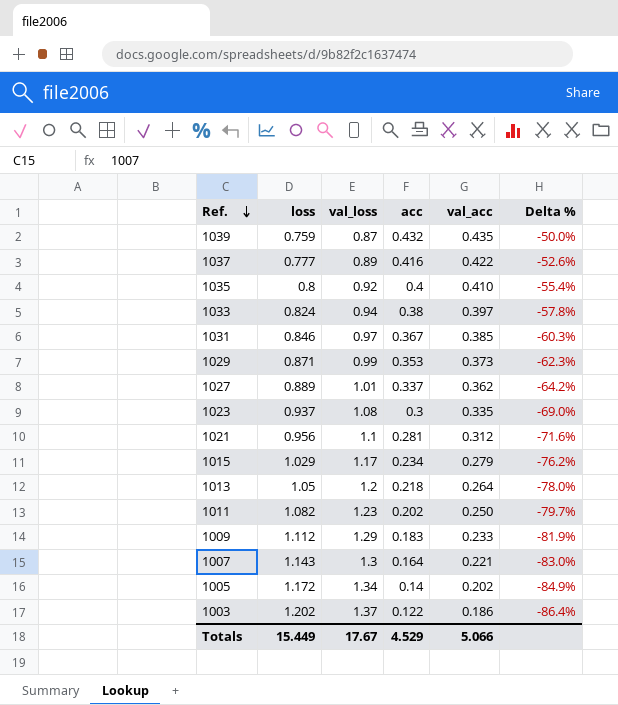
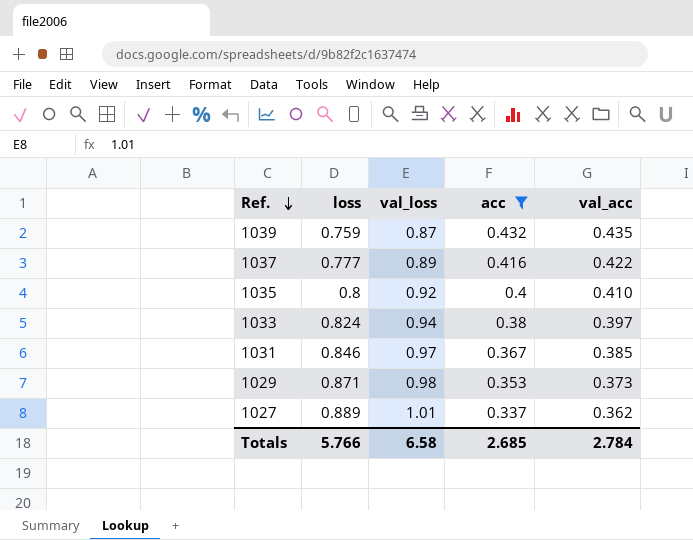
filter: none -> acc >= 0.337
column Delta % | formula: ([val_acc] - [val_loss]) / [val_loss] -> none
1029 | val_loss: 0.99 -> 0.98
Totals | loss: 15.449 -> 5.766
Totals | val_loss: 17.67 -> 6.58
Totals | acc: 4.529 -> 2.685
Totals | val_acc: 5.066 -> 2.784

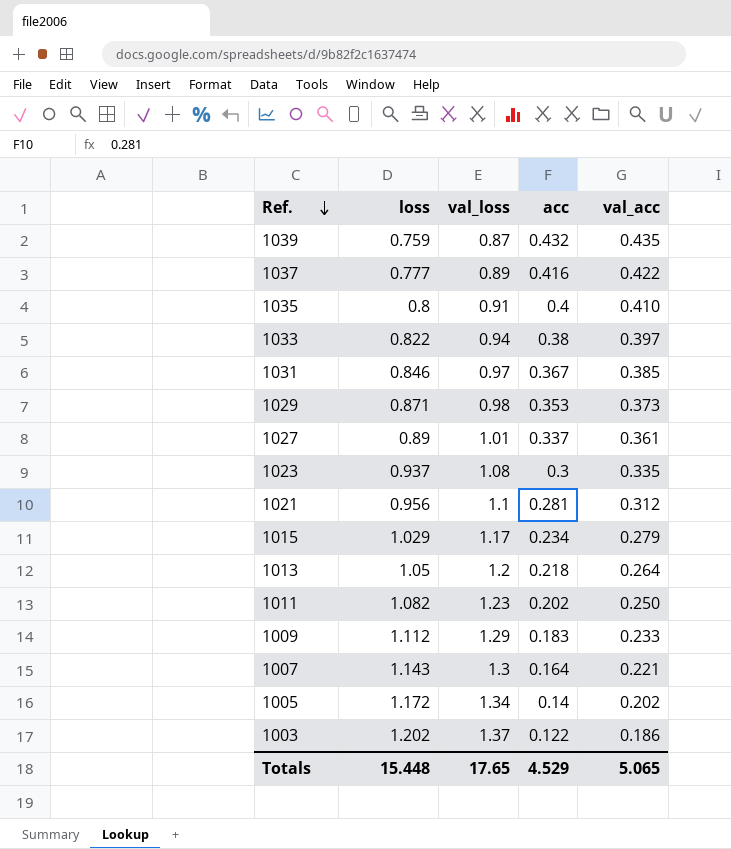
filter: acc >= 0.337 -> none
1035 | val_loss: 0.92 -> 0.91
1033 | loss: 0.824 -> 0.822
1027 | loss: 0.889 -> 0.89
1027 | val_acc: 0.362 -> 0.361
Totals | loss: 5.766 -> 15.448
Totals | val_loss: 6.58 -> 17.65
Totals | acc: 2.685 -> 4.529
Totals | val_acc: 2.784 -> 5.065

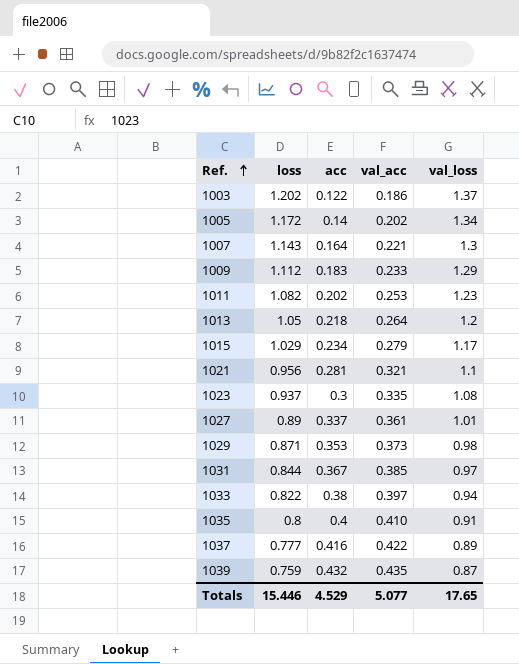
row order: Ref. descending -> Ref. ascending
column val_loss | position: 3 -> 5
1011 | val_acc: 0.250 -> 0.253
1021 | val_acc: 0.312 -> 0.321
1031 | loss: 0.846 -> 0.844
Totals | loss: 15.448 -> 15.446
Totals | val_acc: 5.065 -> 5.077

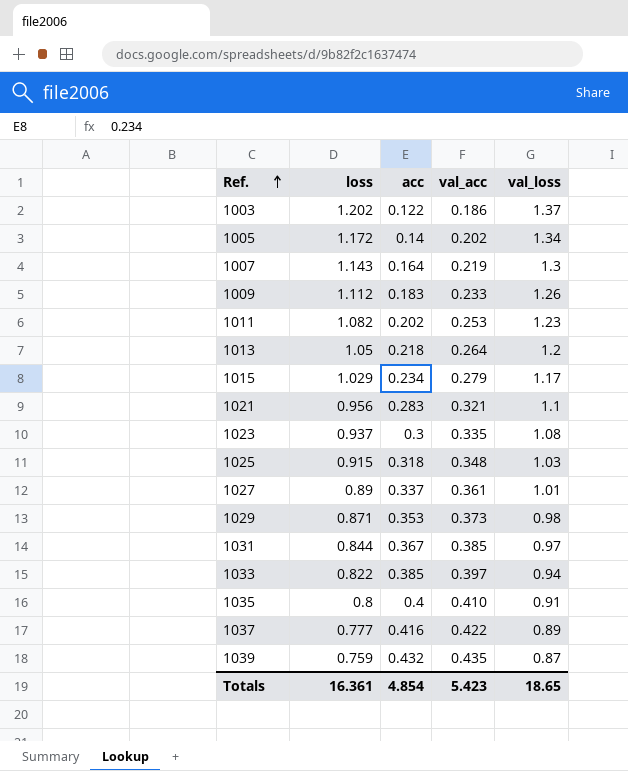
1007 | val_acc: 0.221 -> 0.219
1009 | val_loss: 1.29 -> 1.26
1021 | acc: 0.281 -> 0.283
row 1025: none -> 0.915 | 0.318 | 0.348 | 1.03
1033 | acc: 0.38 -> 0.385
Totals | loss: 15.446 -> 16.361
Totals | acc: 4.529 -> 4.854
Totals | val_acc: 5.077 -> 5.423
Totals | val_loss: 17.65 -> 18.65

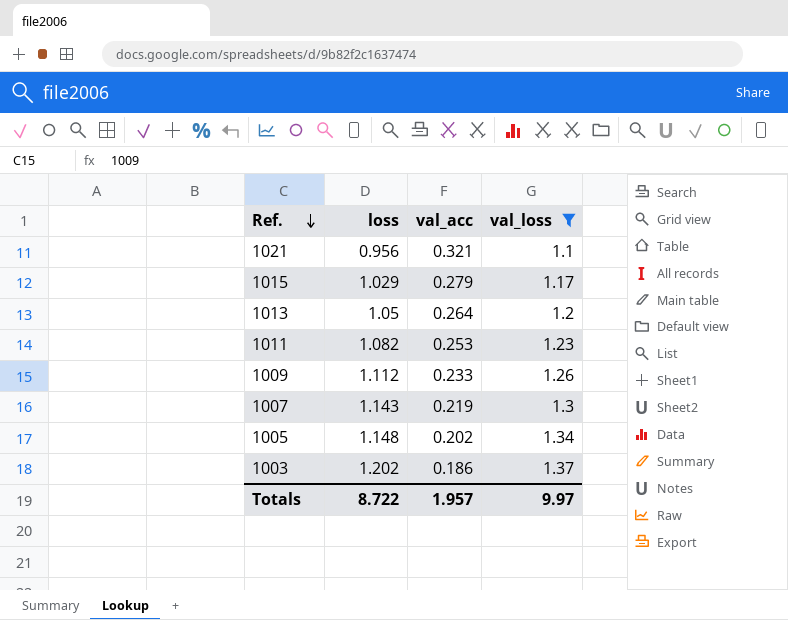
filter: none -> val_loss >= 1.1
row order: Ref. ascending -> Ref. descending
column acc | position: 3 -> none
1005 | loss: 1.172 -> 1.148
Totals | loss: 16.361 -> 8.722
Totals | val_acc: 5.423 -> 1.957
Totals | val_loss: 18.65 -> 9.97

